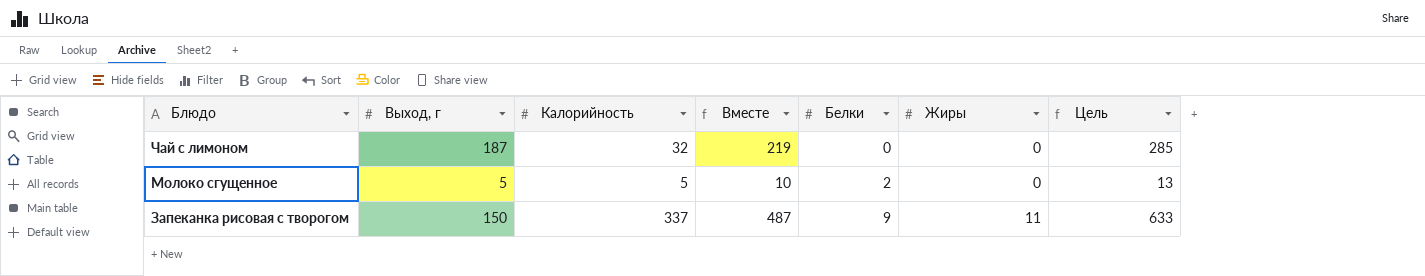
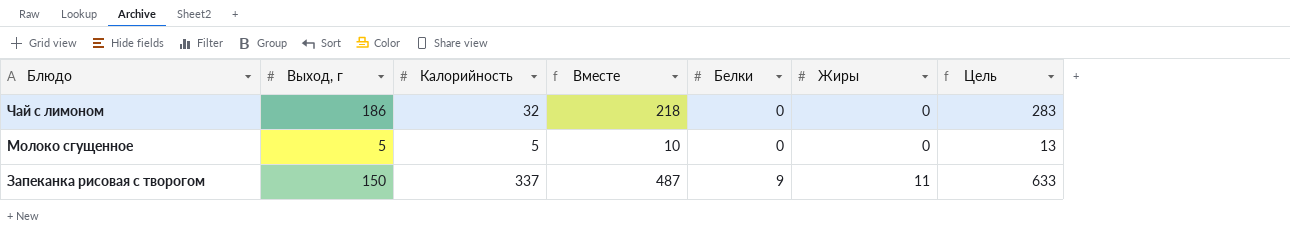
Чай с лимоном | Выход, г: 187 -> 186
Чай с лимоном | Вместе: 219 -> 218
Чай с лимоном | Цель: 285 -> 283
Молоко сгущенное | Белки: 2 -> 0

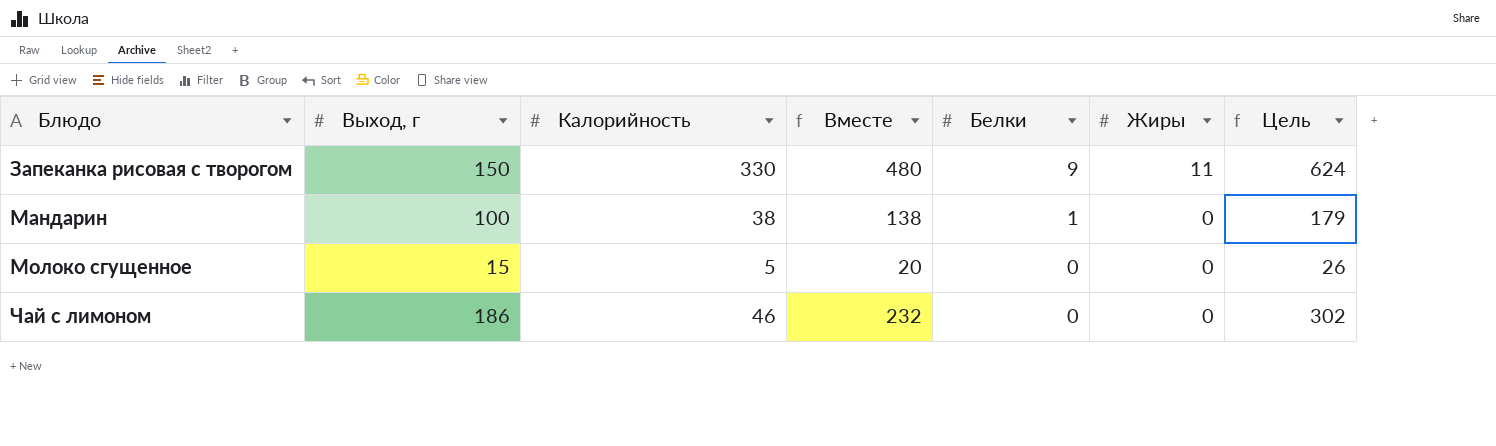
row order: Блюдо descending -> Блюдо ascending
Запеканка рисовая с творогом | Калорийность: 337 -> 330
Запеканка рисовая с творогом | Вместе: 487 -> 480
Запеканка рисовая с творогом | Цель: 633 -> 624
row Мандарин: none -> 100 | 38 | 138 | 1 | 0 | 179
Молоко сгущенное | Выход, г: 5 -> 15
Молоко сгущенное | Вместе: 10 -> 20
Молоко сгущенное | Цель: 13 -> 26
Чай с лимоном | Калорийность: 32 -> 46
Чай с лимоном | Вместе: 218 -> 232
Чай с лимоном | Цель: 283 -> 302

